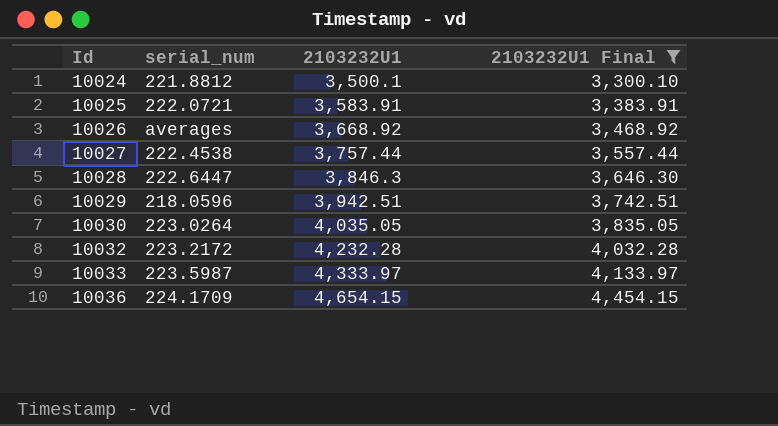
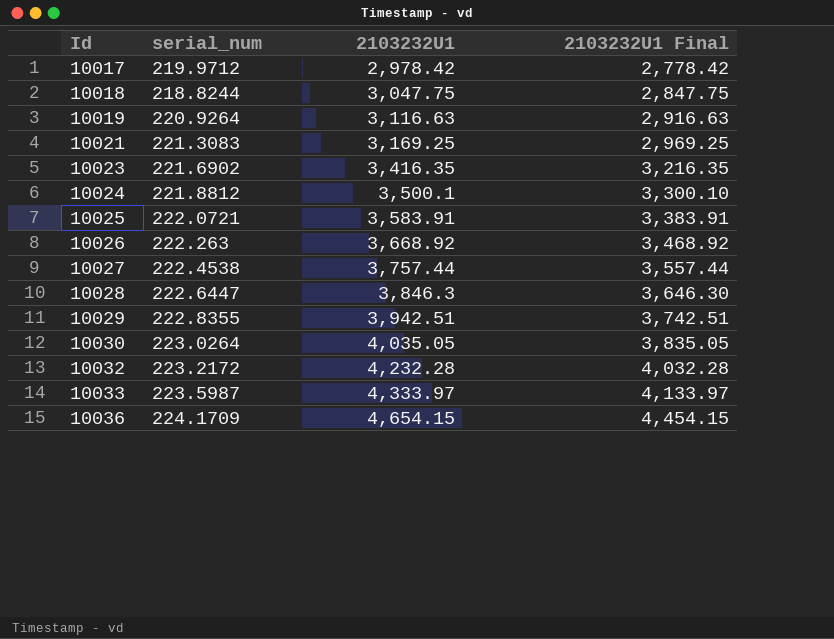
filter: 2103232U1 Final >= 3,300.10 -> none
10026 | serial_num: averages -> 222.263
10029 | serial_num: 218.0596 -> 222.8355

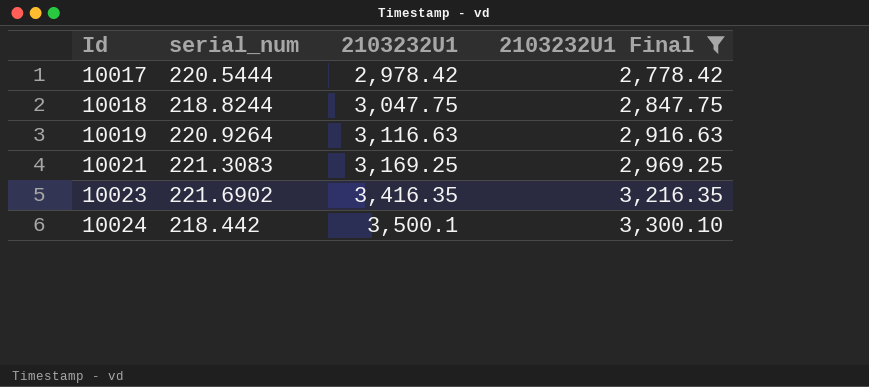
filter: none -> 2103232U1 Final <= 3,300.10
10017 | serial_num: 219.9712 -> 220.5444
10024 | serial_num: 221.8812 -> 218.442

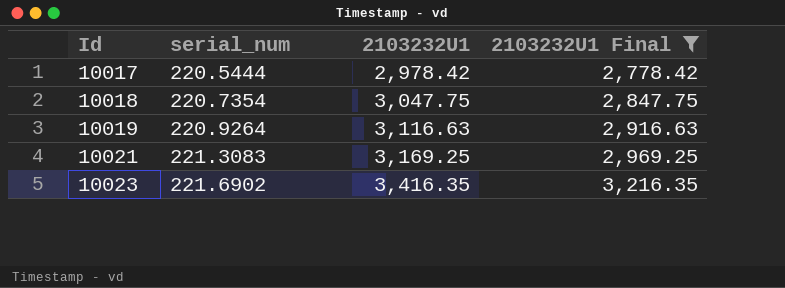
row 10024: 218.442 | 3,500.1 | 3,300.10 -> none
10018 | serial_num: 218.8244 -> 220.7354

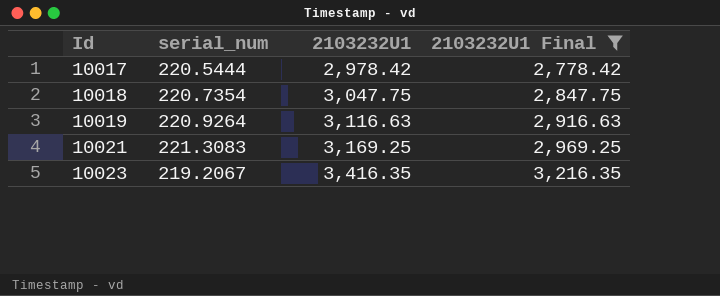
10023 | serial_num: 221.6902 -> 219.2067

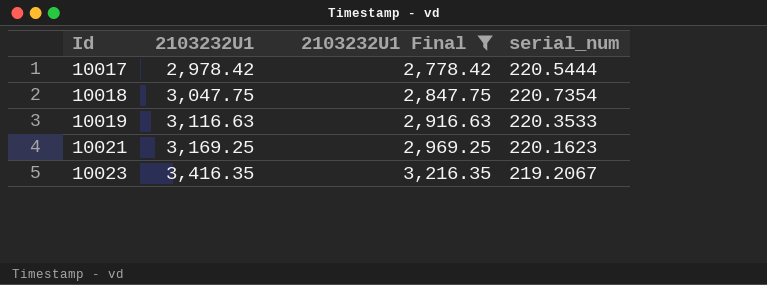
column serial_num | position: 2 -> 4
10019 | serial_num: 220.9264 -> 220.3533
10021 | serial_num: 221.3083 -> 220.1623

